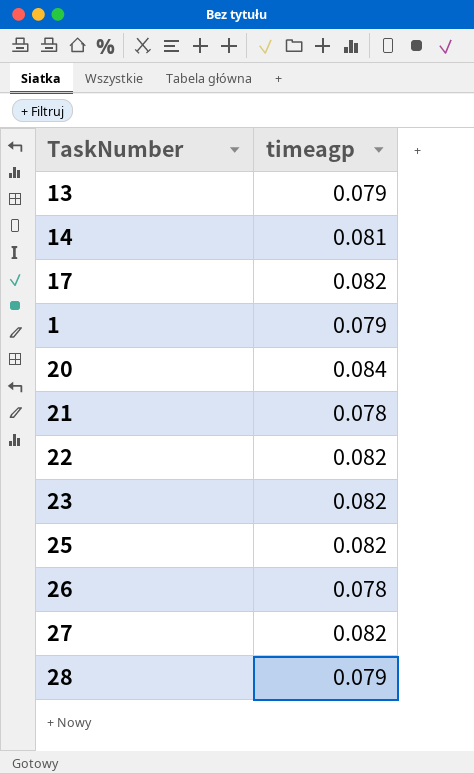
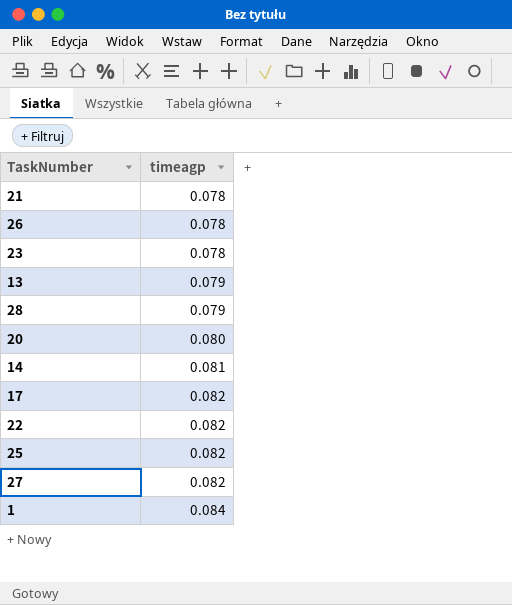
row order: none -> timeagp ascending
23 | timeagp: 0.082 -> 0.078
20 | timeagp: 0.084 -> 0.080
1 | timeagp: 0.079 -> 0.084

